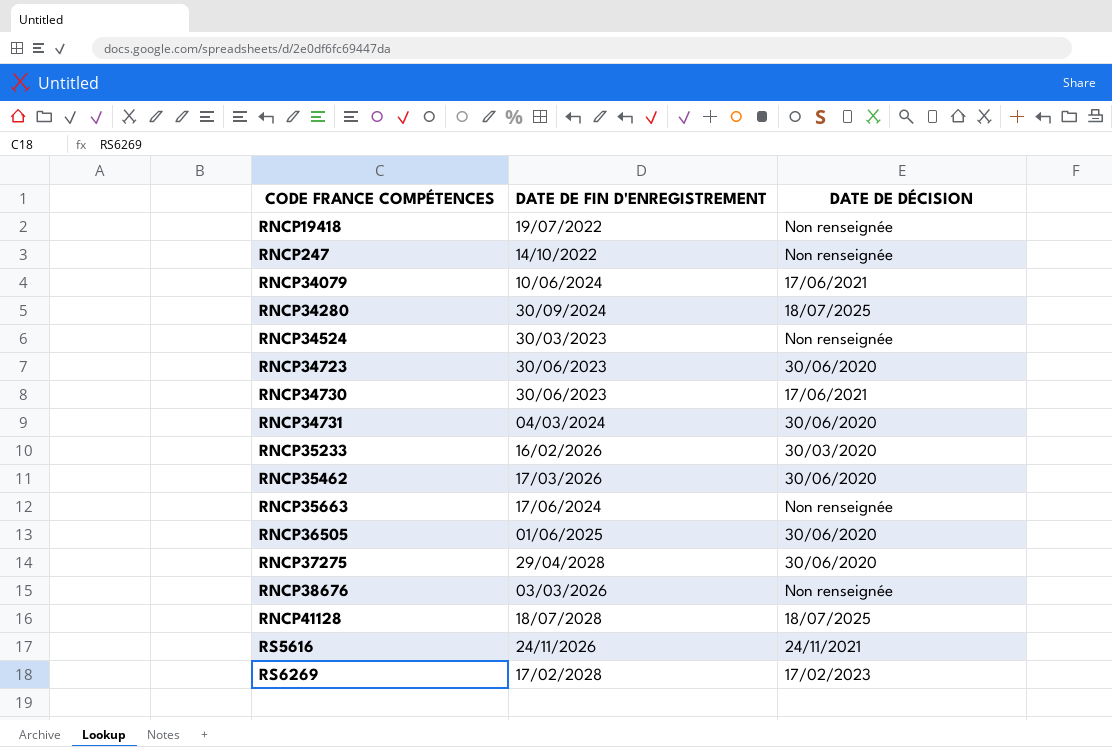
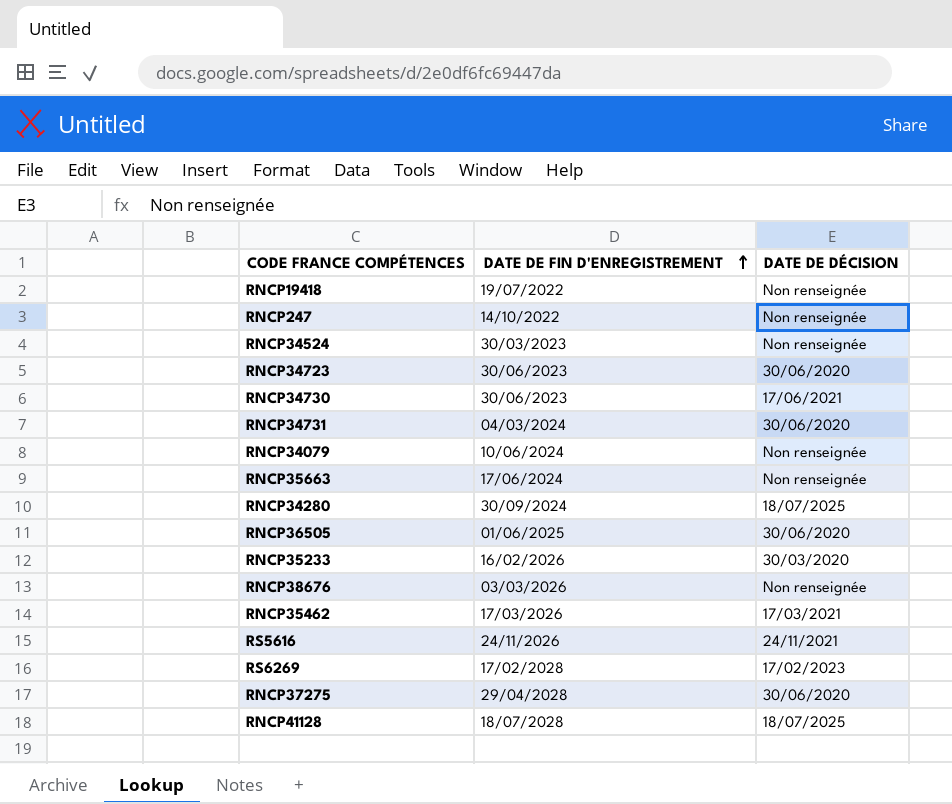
row order: none -> DATE DE FIN D'ENREGISTREMENT ascending
RNCP34079 | DATE DE DÉCISION: 17/06/2021 -> Non renseignée
RNCP35462 | DATE DE DÉCISION: 30/06/2020 -> 17/03/2021

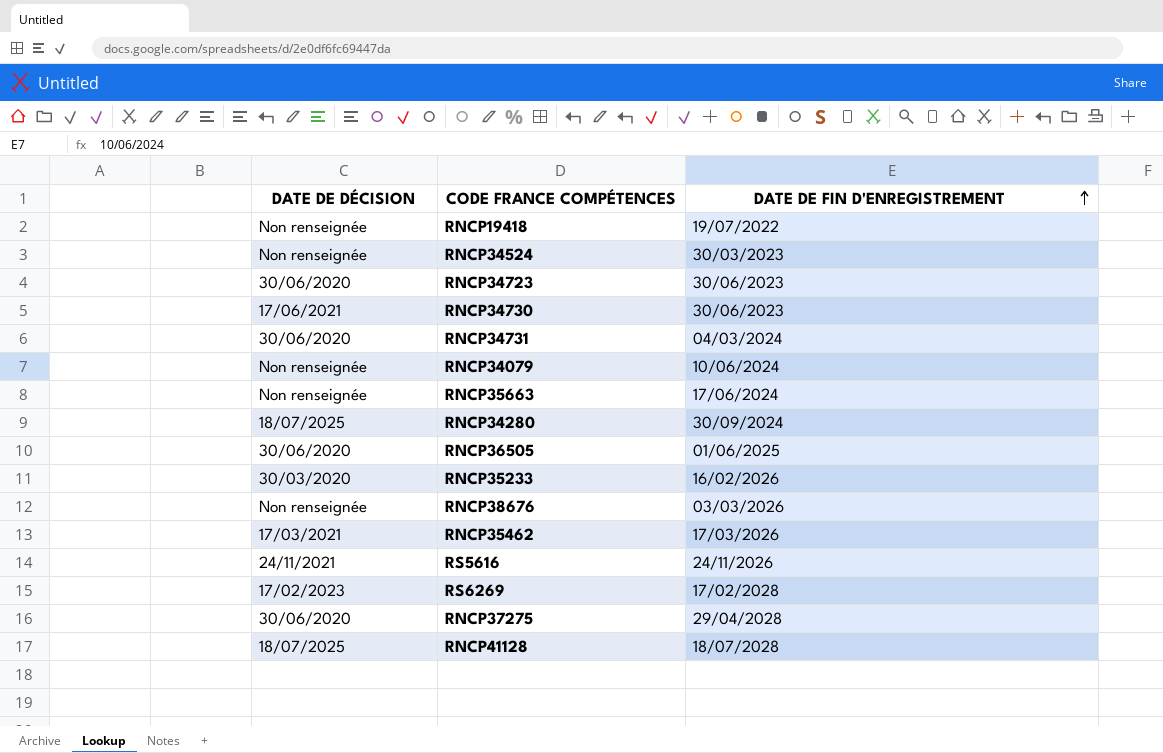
column DATE DE DÉCISION | position: 3 -> 1
row RNCP247: 14/10/2022 | Non renseignée -> none

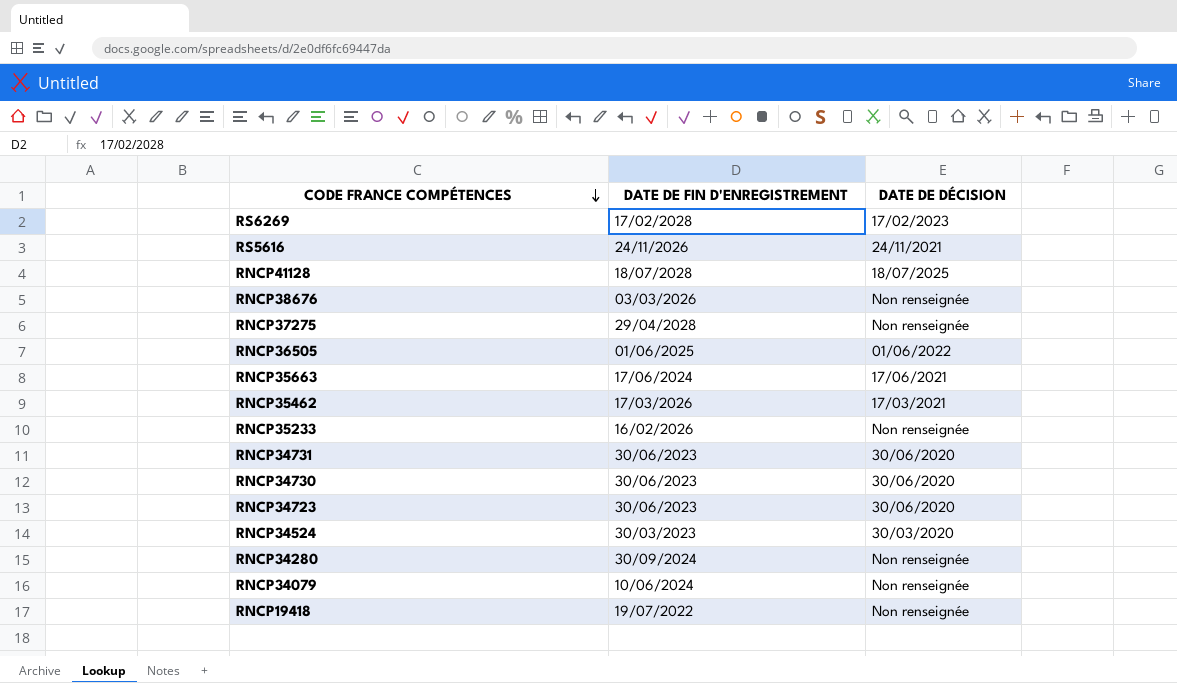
row order: DATE DE FIN D'ENREGISTREMENT ascending -> CODE FRANCE COMPÉTENCES descending
column DATE DE DÉCISION | position: 1 -> 3
RNCP37275 | DATE DE DÉCISION: 30/06/2020 -> Non renseignée
RNCP36505 | DATE DE DÉCISION: 30/06/2020 -> 01/06/2022
RNCP35663 | DATE DE DÉCISION: Non renseignée -> 17/06/2021
RNCP35233 | DATE DE DÉCISION: 30/03/2020 -> Non renseignée
RNCP34731 | DATE DE FIN D'ENREGISTREMENT: 04/03/2024 -> 30/06/2023
RNCP34730 | DATE DE DÉCISION: 17/06/2021 -> 30/06/2020
RNCP34524 | DATE DE DÉCISION: Non renseignée -> 30/03/2020
RNCP34280 | DATE DE DÉCISION: 18/07/2025 -> Non renseignée

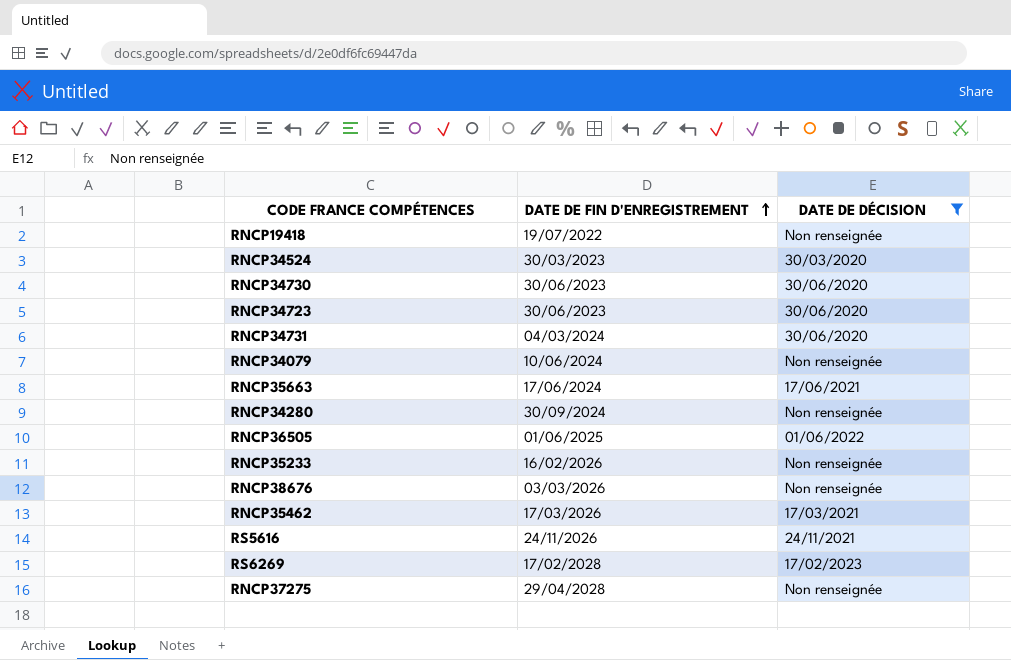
filter: none -> DATE DE DÉCISION != 18/07/2025
row order: CODE FRANCE COMPÉTENCES descending -> DATE DE FIN D'ENREGISTREMENT ascending
RNCP34731 | DATE DE FIN D'ENREGISTREMENT: 30/06/2023 -> 04/03/2024

